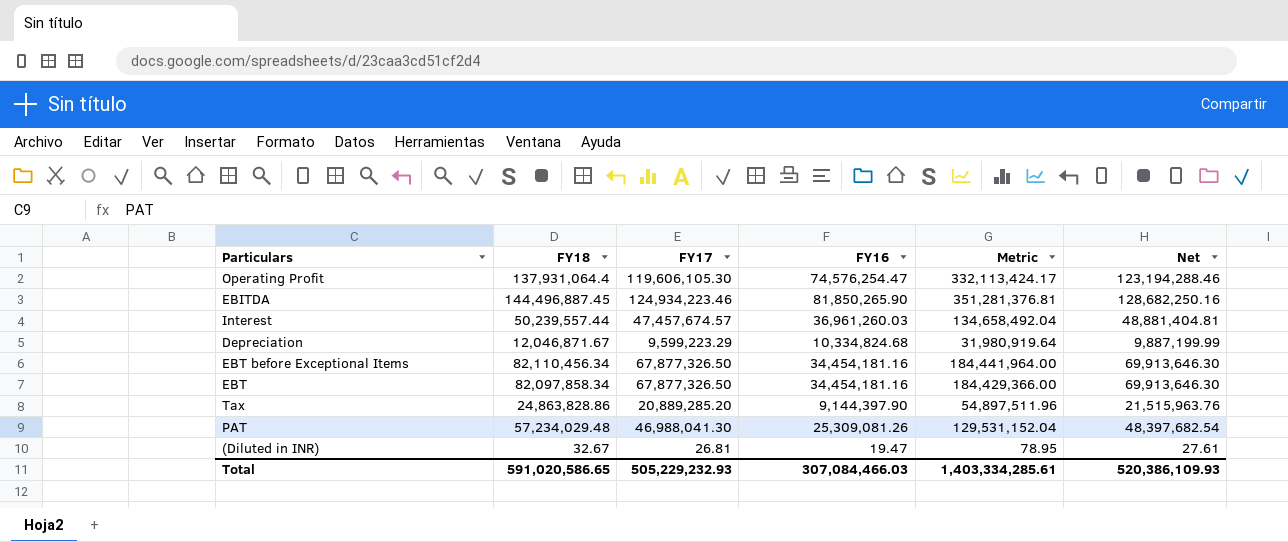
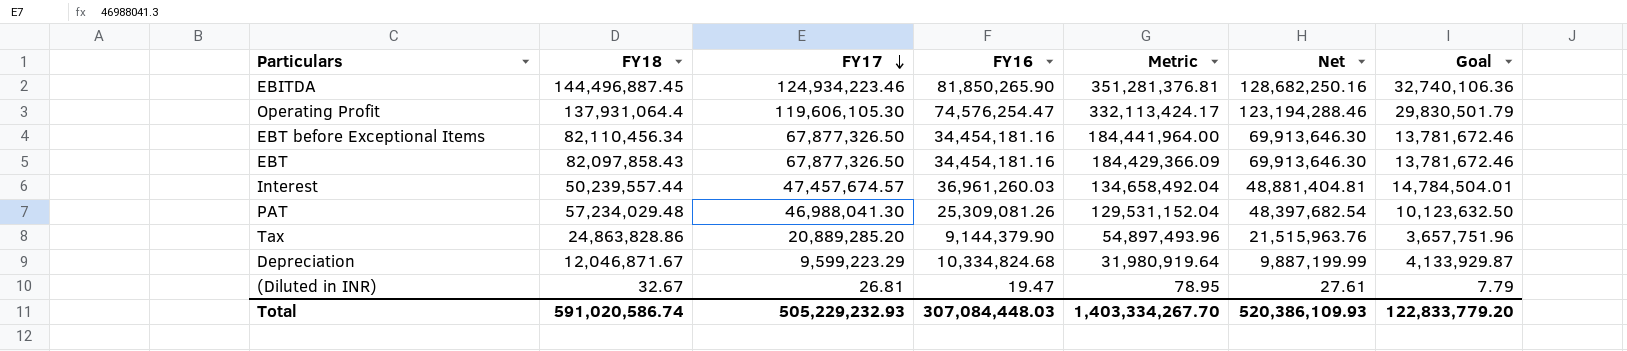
row order: none -> FY17 descending
column Goal | formula: none -> [FY16] * 0.4
EBT | FY18: 82,097,858.34 -> 82,097,858.43
EBT | Metric: 184,429,366.00 -> 184,429,366.09
Tax | FY16: 9,144,397.90 -> 9,144,379.90
Tax | Metric: 54,897,511.96 -> 54,897,493.96
Total | FY18: 591,020,586.65 -> 591,020,586.74
Total | FY16: 307,084,466.03 -> 307,084,448.03
Total | Metric: 1,403,334,285.61 -> 1,403,334,267.70

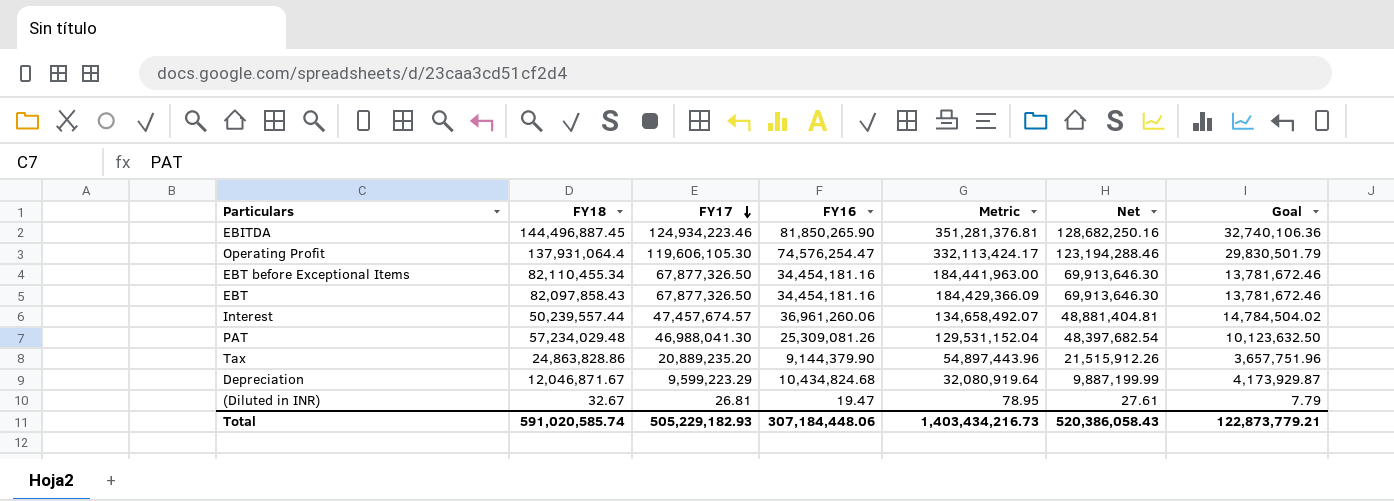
EBT before Exceptional Items | FY18: 82,110,456.34 -> 82,110,455.34
EBT before Exceptional Items | Metric: 184,441,964.00 -> 184,441,963.00
Interest | FY16: 36,961,260.03 -> 36,961,260.06
Interest | Metric: 134,658,492.04 -> 134,658,492.07
Interest | Goal: 14,784,504.01 -> 14,784,504.02
Tax | FY17: 20,889,285.20 -> 20,889,235.20
Tax | Metric: 54,897,493.96 -> 54,897,443.96
Tax | Net: 21,515,963.76 -> 21,515,912.26
Depreciation | FY16: 10,334,824.68 -> 10,434,824.68
Depreciation | Metric: 31,980,919.64 -> 32,080,919.64
Depreciation | Goal: 4,133,929.87 -> 4,173,929.87
Total | FY18: 591,020,586.74 -> 591,020,585.74
Total | FY17: 505,229,232.93 -> 505,229,182.93
Total | FY16: 307,084,448.03 -> 307,184,448.06
Total | Metric: 1,403,334,267.70 -> 1,403,434,216.73
Total | Net: 520,386,109.93 -> 520,386,058.43
Total | Goal: 122,833,779.20 -> 122,873,779.21

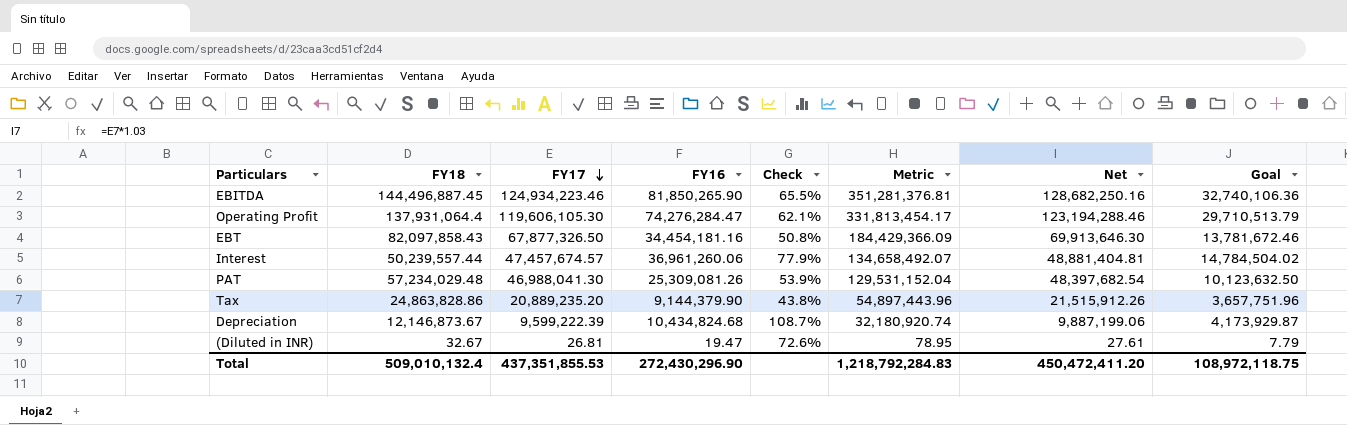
column Check | formula: none -> [FY16] / [FY17]
row EBT before Exceptional Items: 82,110,455.34 | 67,877,326.50 | 34,454,181.16 | 184,441,963.00 | 69,913,646.30 | 13,781,672.46 -> none
Operating Profit | FY16: 74,576,254.47 -> 74,276,284.47
Operating Profit | Metric: 332,113,424.17 -> 331,813,454.17
Operating Profit | Goal: 29,830,501.79 -> 29,710,513.79
Depreciation | FY18: 12,046,871.67 -> 12,146,873.67
Depreciation | FY17: 9,599,223.29 -> 9,599,222.39
Depreciation | Metric: 32,080,919.64 -> 32,180,920.74
Depreciation | Net: 9,887,199.99 -> 9,887,199.06
Total | FY18: 591,020,585.74 -> 509,010,132.4
Total | FY17: 505,229,182.93 -> 437,351,855.53
Total | FY16: 307,184,448.06 -> 272,430,296.90
Total | Metric: 1,403,434,216.73 -> 1,218,792,284.83
Total | Net: 520,386,058.43 -> 450,472,411.20
Total | Goal: 122,873,779.21 -> 108,972,118.75

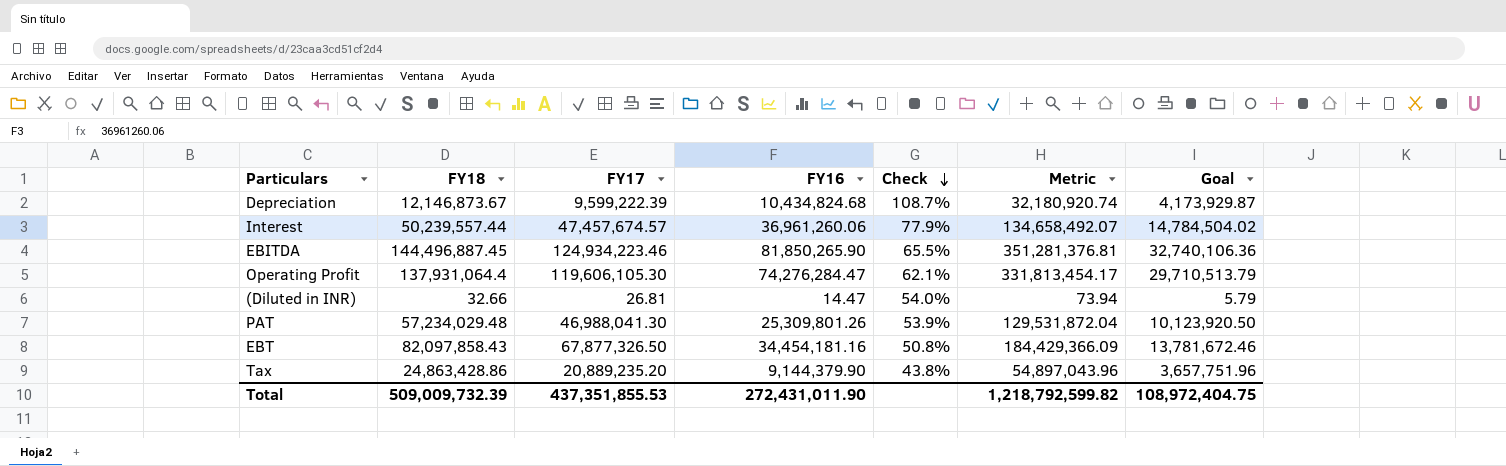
row order: FY17 descending -> Check descending
column Net | formula: [FY17] * 1.03 -> none
(Diluted in INR) | FY18: 32.67 -> 32.66
(Diluted in INR) | FY16: 19.47 -> 14.47
(Diluted in INR) | Check: 72.6% -> 54.0%
(Diluted in INR) | Metric: 78.95 -> 73.94
(Diluted in INR) | Goal: 7.79 -> 5.79
PAT | FY16: 25,309,081.26 -> 25,309,801.26
PAT | Metric: 129,531,152.04 -> 129,531,872.04
PAT | Goal: 10,123,632.50 -> 10,123,920.50
Tax | FY18: 24,863,828.86 -> 24,863,428.86
Tax | Metric: 54,897,443.96 -> 54,897,043.96
Total | FY18: 509,010,132.4 -> 509,009,732.39
Total | FY16: 272,430,296.90 -> 272,431,011.90
Total | Metric: 1,218,792,284.83 -> 1,218,792,599.82
Total | Goal: 108,972,118.75 -> 108,972,404.75

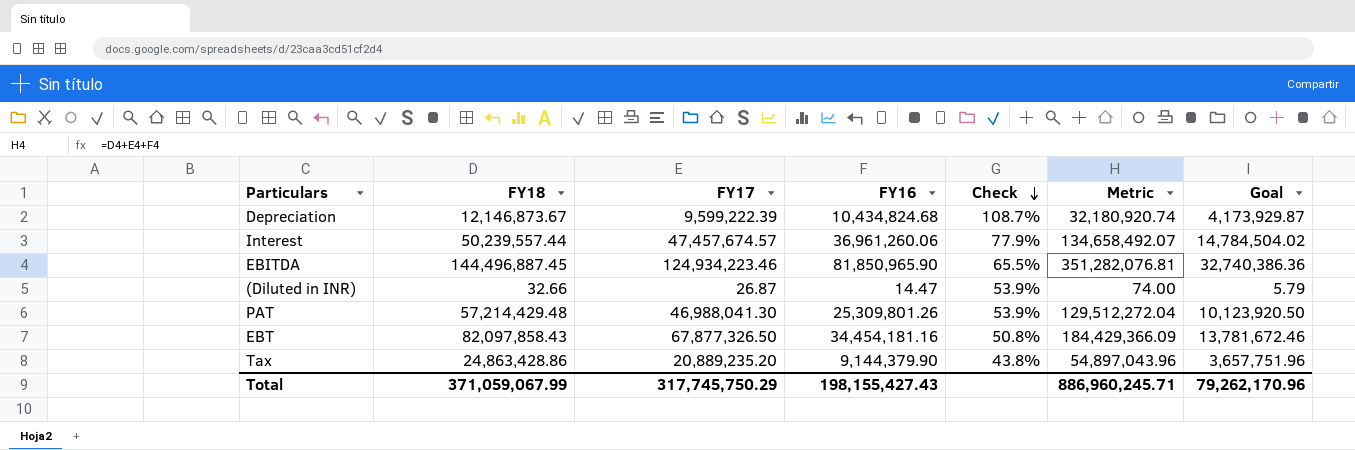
row Operating Profit: 137,931,064.4 | 119,606,105.30 | 74,276,284.47 | 62.1% | 331,813,454.17 | 29,710,513.79 -> none
EBITDA | FY16: 81,850,265.90 -> 81,850,965.90
EBITDA | Metric: 351,281,376.81 -> 351,282,076.81
EBITDA | Goal: 32,740,106.36 -> 32,740,386.36
(Diluted in INR) | FY17: 26.81 -> 26.87
(Diluted in INR) | Check: 54.0% -> 53.9%
(Diluted in INR) | Metric: 73.94 -> 74.00
PAT | FY18: 57,234,029.48 -> 57,214,429.48
PAT | Metric: 129,531,872.04 -> 129,512,272.04
Total | FY18: 509,009,732.39 -> 371,059,067.99
Total | FY17: 437,351,855.53 -> 317,745,750.29
Total | FY16: 272,431,011.90 -> 198,155,427.43
Total | Metric: 1,218,792,599.82 -> 886,960,245.71
Total | Goal: 108,972,404.75 -> 79,262,170.96

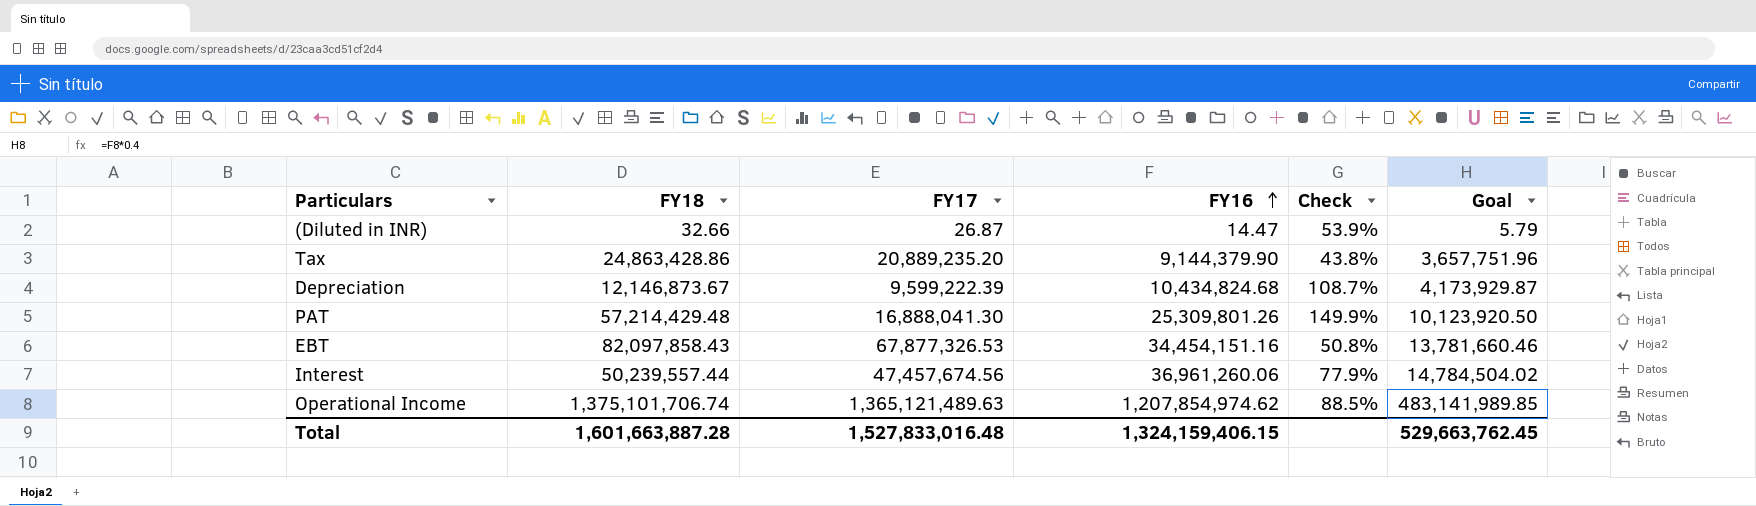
row order: Check descending -> FY16 ascending
column Metric | formula: [FY18] + [FY17] + [FY16] -> none
row EBITDA: 144,496,887.45 | 124,934,223.46 | 81,850,965.90 | 65.5% | 351,282,076.81 | 32,740,386.36 -> none
PAT | FY17: 46,988,041.30 -> 16,888,041.30
PAT | Check: 53.9% -> 149.9%
EBT | FY17: 67,877,326.50 -> 67,877,326.53
EBT | FY16: 34,454,181.16 -> 34,454,151.16
EBT | Goal: 13,781,672.46 -> 13,781,660.46
Interest | FY17: 47,457,674.57 -> 47,457,674.56
row Operational Income: none -> 1,375,101,706.74 | 1,365,121,489.63 | 1,207,854,974.62 | 88.5% | 483,141,989.85
Total | FY18: 371,059,067.99 -> 1,601,663,887.28
Total | FY17: 317,745,750.29 -> 1,527,833,016.48
Total | FY16: 198,155,427.43 -> 1,324,159,406.15
Total | Goal: 79,262,170.96 -> 529,663,762.45

